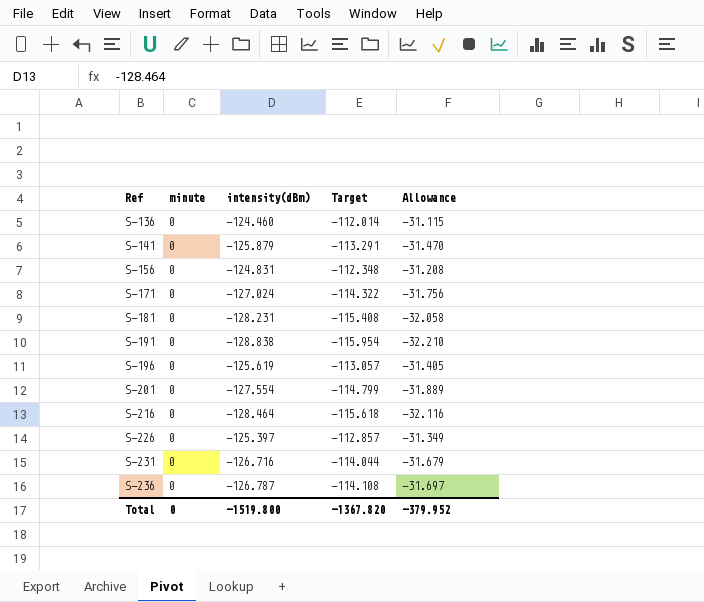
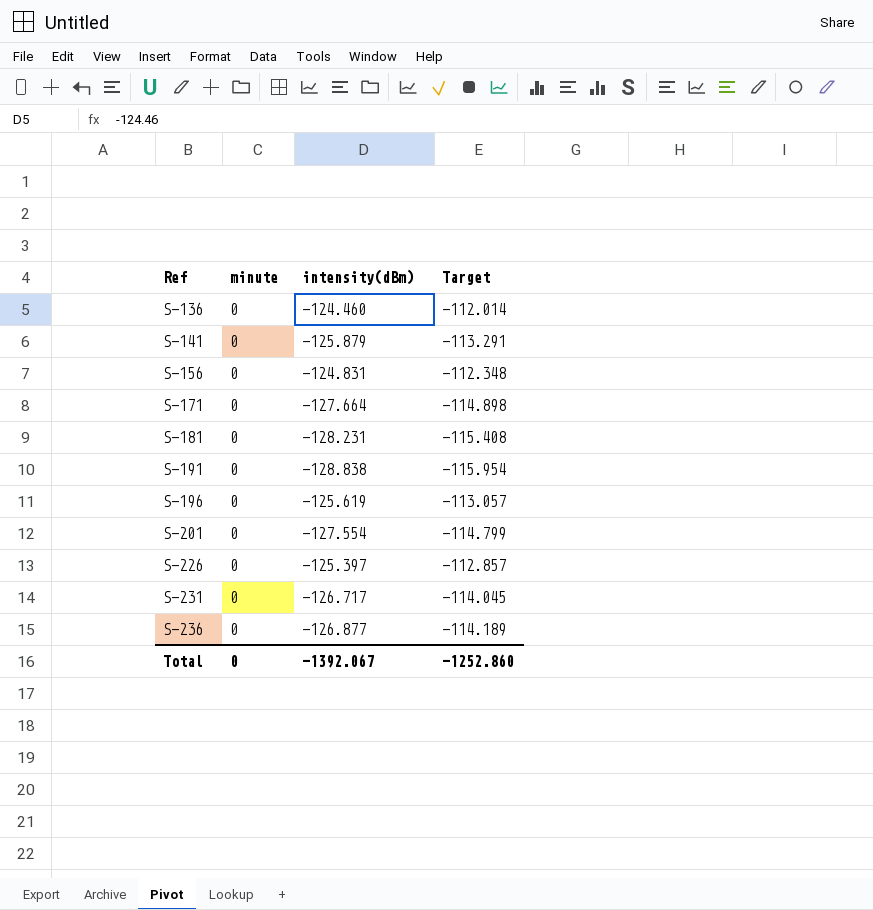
column Allowance | formula: [intensity(dBm)] * 0.25 -> none
row S-216: 0 | -128.464 | -115.618 | -32.116 -> none
S-171 | intensity(dBm): -127.024 -> -127.664
S-171 | Target: -114.322 -> -114.898
S-231 | intensity(dBm): -126.716 -> -126.717
S-231 | Target: -114.044 -> -114.045
S-236 | intensity(dBm): -126.787 -> -126.877
S-236 | Target: -114.108 -> -114.189
Total | intensity(dBm): -1519.800 -> -1392.067
Total | Target: -1367.820 -> -1252.860

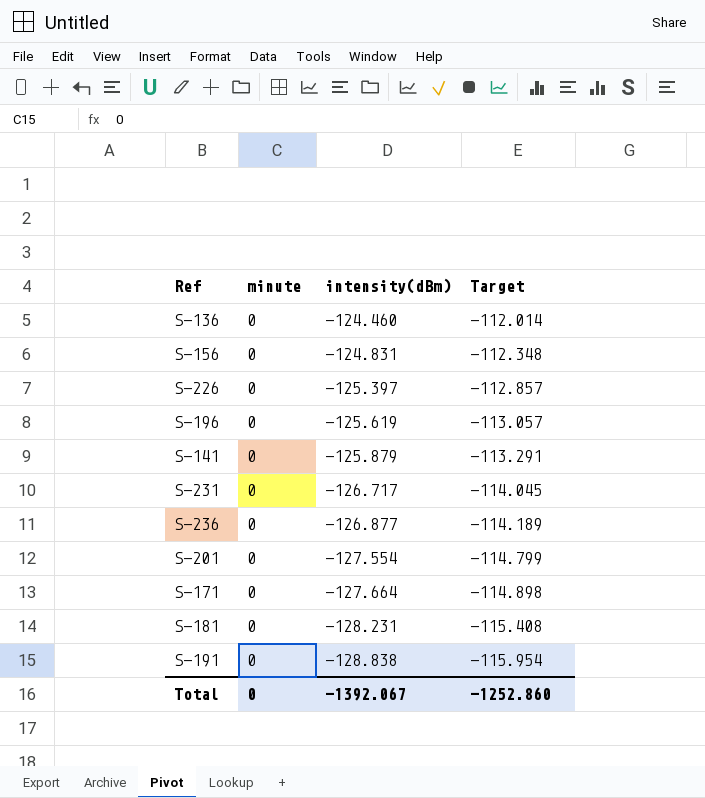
row order: Ref ascending -> intensity(dBm) descending

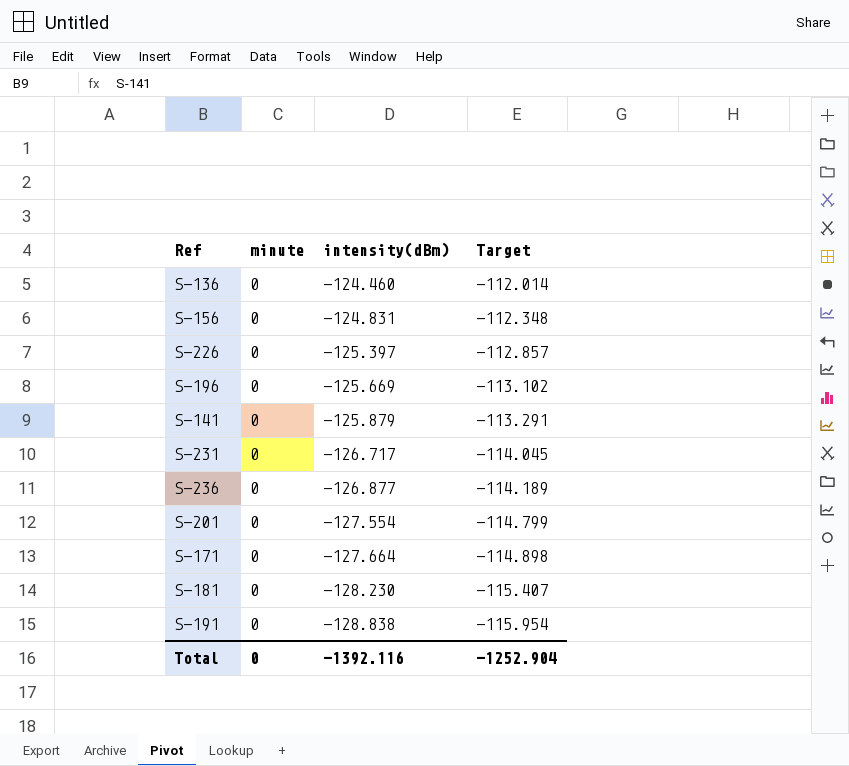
S-196 | intensity(dBm): -125.619 -> -125.669
S-196 | Target: -113.057 -> -113.102
S-181 | intensity(dBm): -128.231 -> -128.230
S-181 | Target: -115.408 -> -115.407
Total | intensity(dBm): -1392.067 -> -1392.116
Total | Target: -1252.860 -> -1252.904

